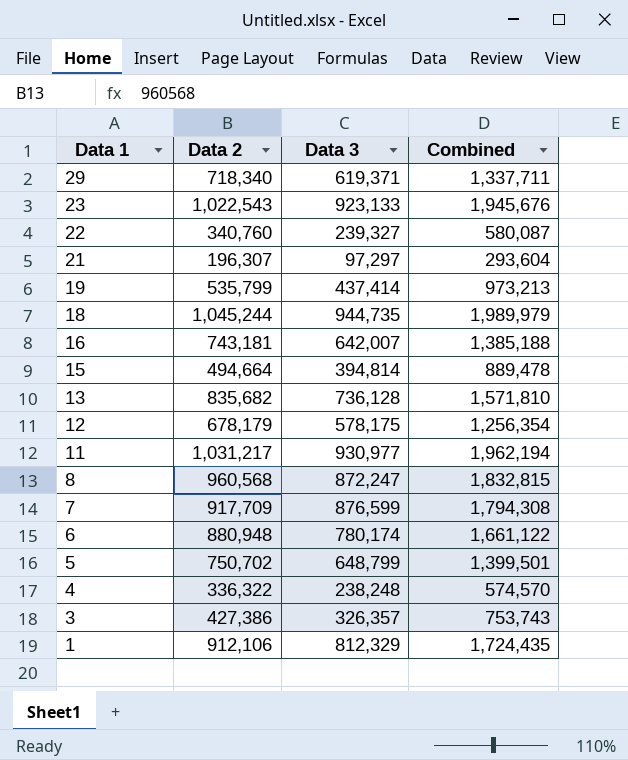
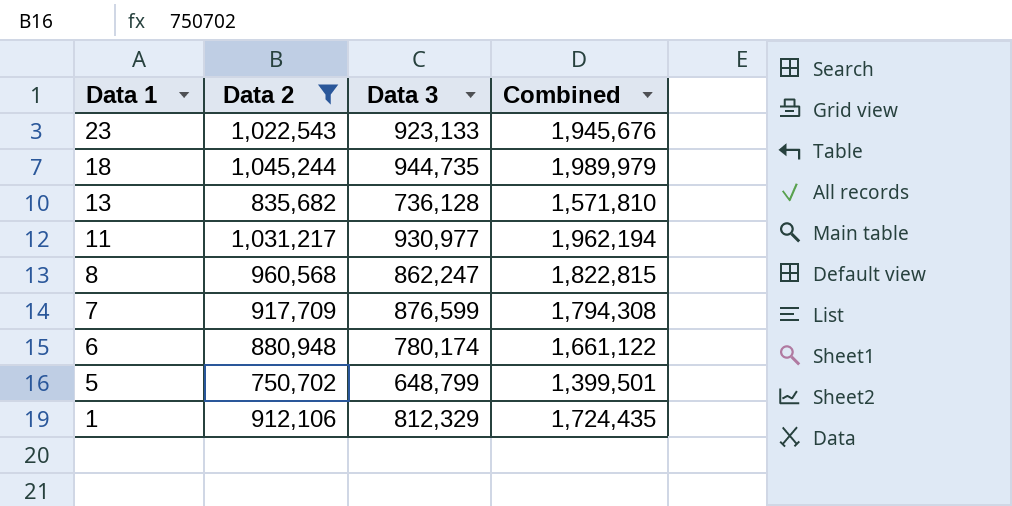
filter: none -> Data 2 >= 750,702
8 | Data 3: 872,247 -> 862,247
8 | Combined: 1,832,815 -> 1,822,815

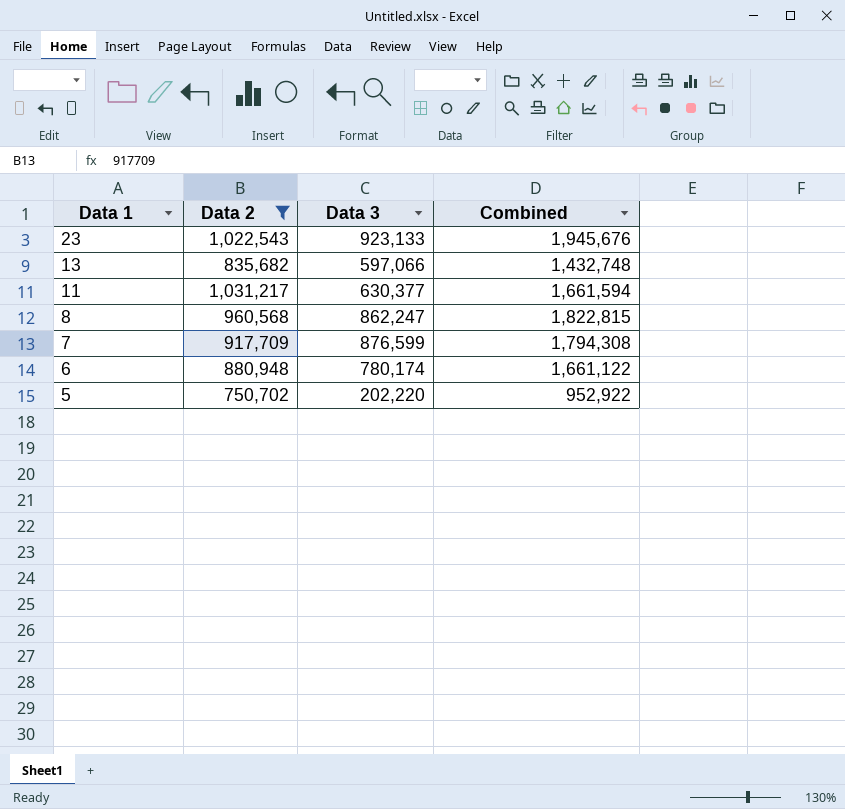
row 18: 1,045,244 | 944,735 | 1,989,979 -> none
row 1: 912,106 | 812,329 | 1,724,435 -> none
13 | Data 3: 736,128 -> 597,066
13 | Combined: 1,571,810 -> 1,432,748
11 | Data 3: 930,977 -> 630,377
11 | Combined: 1,962,194 -> 1,661,594
5 | Data 3: 648,799 -> 202,220
5 | Combined: 1,399,501 -> 952,922

